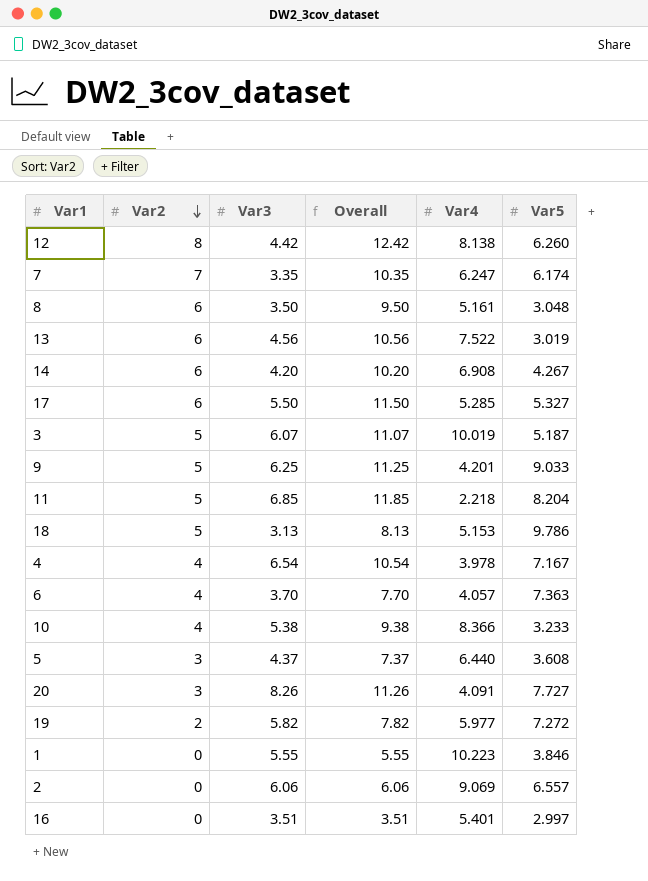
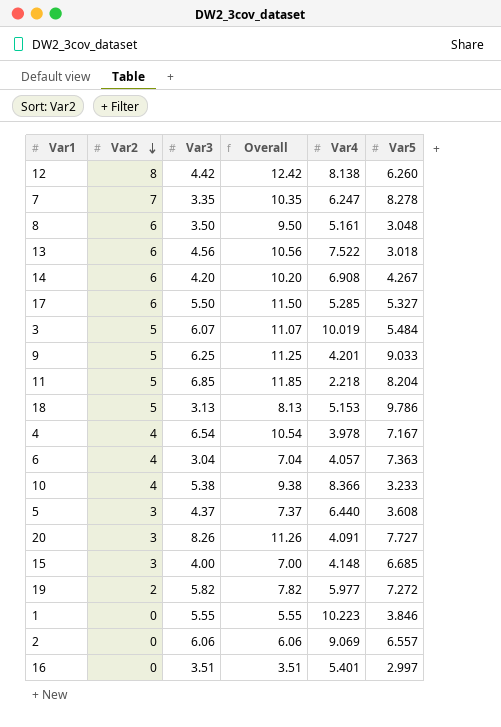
7 | Var5: 6.174 -> 8.278
13 | Var5: 3.019 -> 3.018
3 | Var5: 5.187 -> 5.484
6 | Var3: 3.70 -> 3.04
6 | Overall: 7.70 -> 7.04
row 15: none -> 3 | 4.00 | 7.00 | 4.148 | 6.685

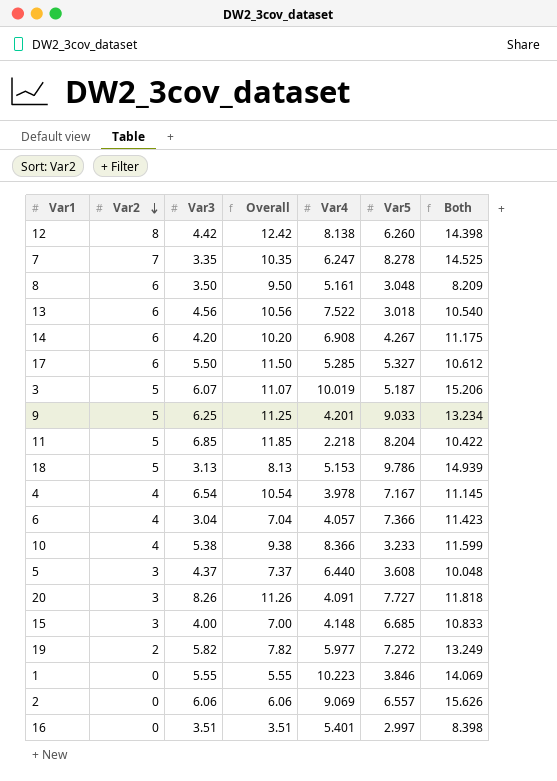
column Both | formula: none -> [Var4] + [Var5]
3 | Var5: 5.484 -> 5.187
6 | Var5: 7.363 -> 7.366

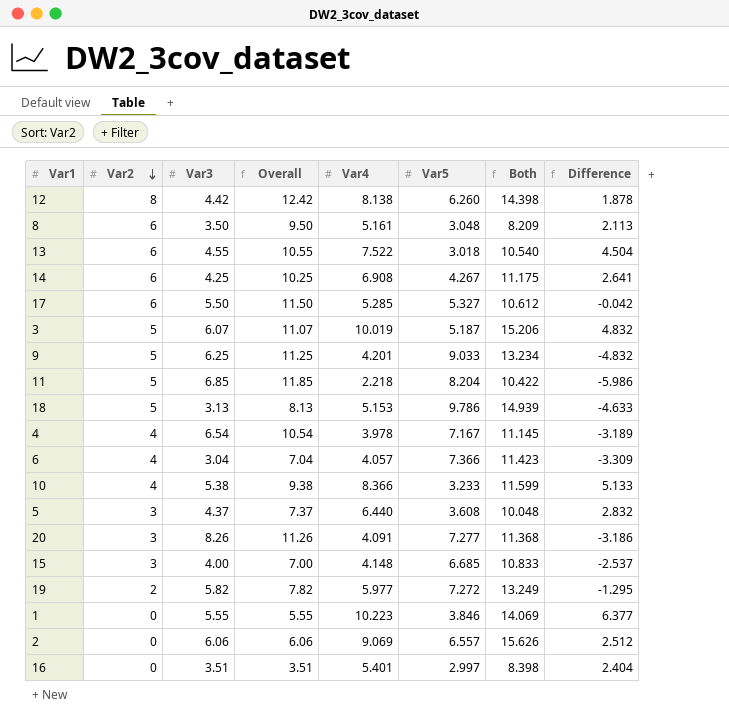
column Difference | formula: none -> [Var4] - [Var5]
row 7: 7 | 3.35 | 10.35 | 6.247 | 8.278 | 14.525 -> none
13 | Var3: 4.56 -> 4.55
13 | Overall: 10.56 -> 10.55
14 | Var3: 4.20 -> 4.25
14 | Overall: 10.20 -> 10.25
20 | Var5: 7.727 -> 7.277
20 | Both: 11.818 -> 11.368

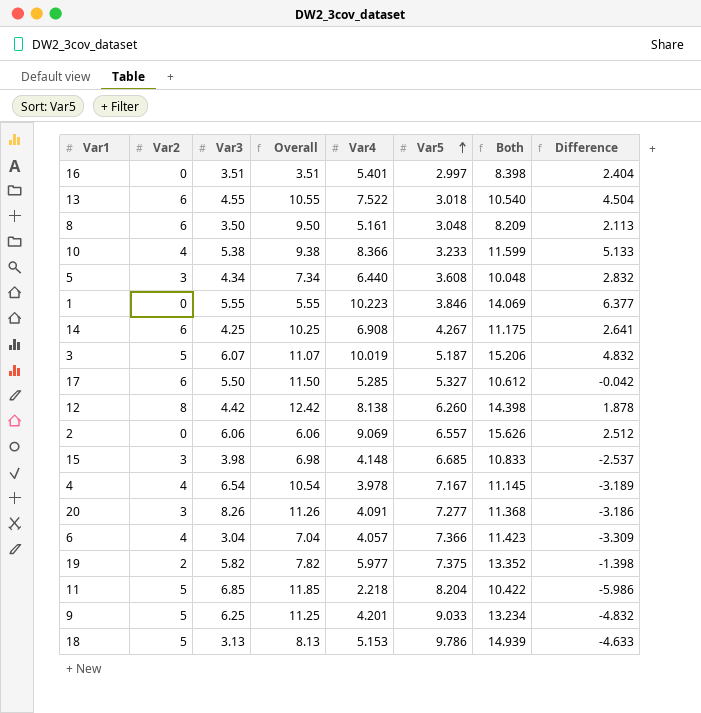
row order: Var2 descending -> Var5 ascending
5 | Var3: 4.37 -> 4.34
5 | Overall: 7.37 -> 7.34
15 | Var3: 4.00 -> 3.98
15 | Overall: 7.00 -> 6.98
19 | Var5: 7.272 -> 7.375
19 | Both: 13.249 -> 13.352
19 | Difference: -1.295 -> -1.398

